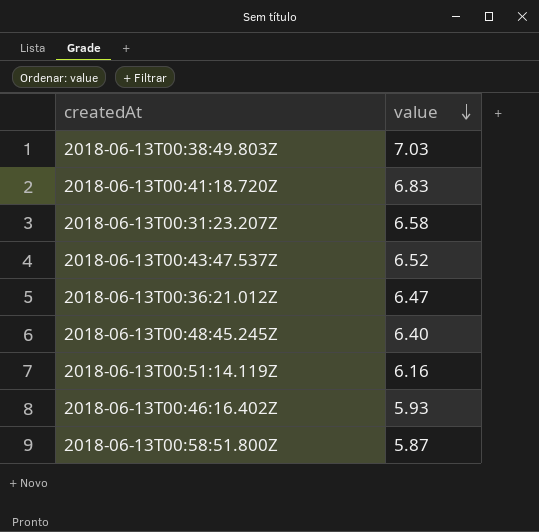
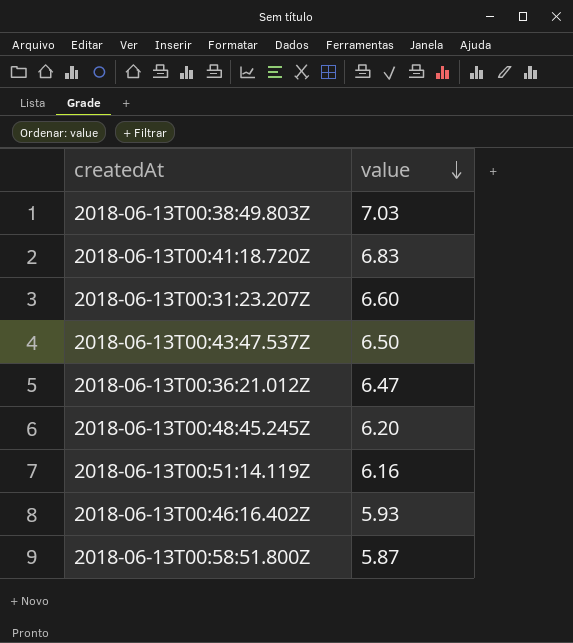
2018-06-13T00:31:23.207Z | value: 6.58 -> 6.60
2018-06-13T00:43:47.537Z | value: 6.52 -> 6.50
2018-06-13T00:48:45.245Z | value: 6.40 -> 6.20

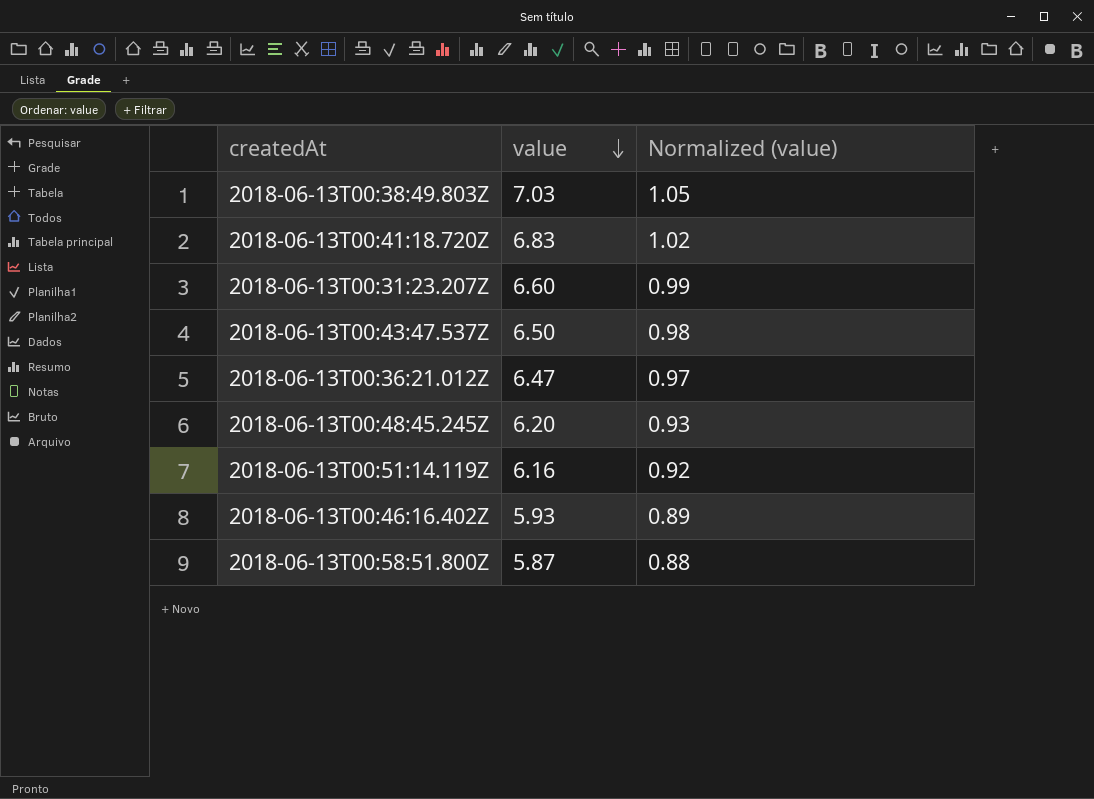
column Normalized (value) | formula: none -> [value] * 0.15

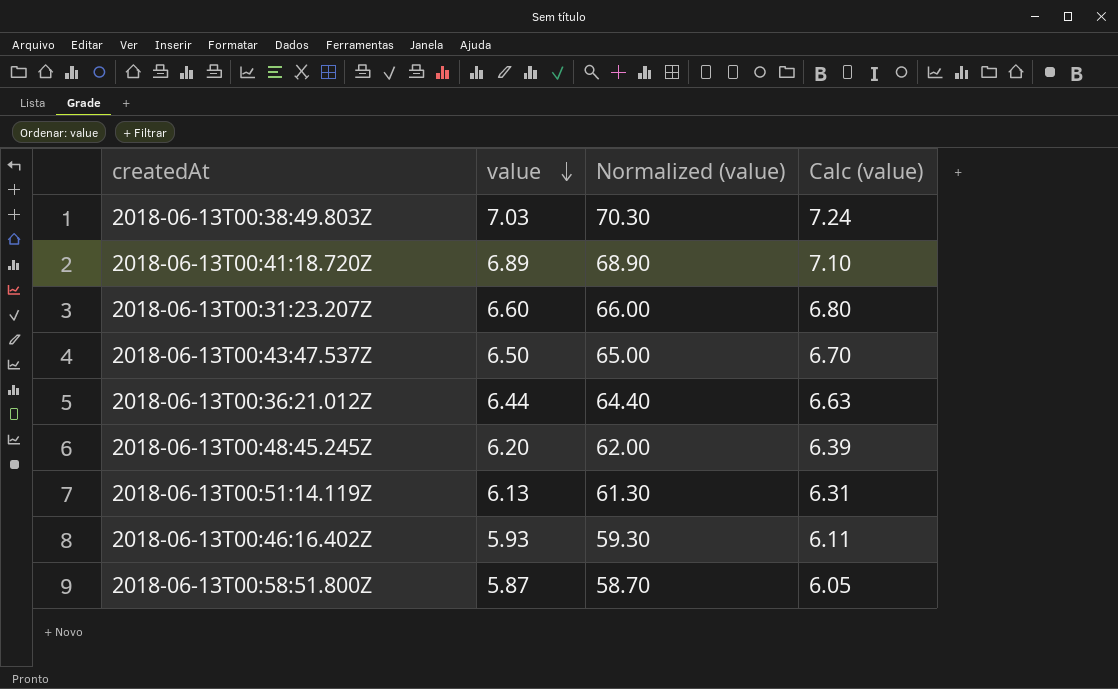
column Normalized (value) | formula: [value] * 0.15 -> [value] * 10
column Calc (value) | formula: none -> [value] * 1.03
2018-06-13T00:41:18.720Z | value: 6.83 -> 6.89
2018-06-13T00:36:21.012Z | value: 6.47 -> 6.44
2018-06-13T00:51:14.119Z | value: 6.16 -> 6.13

